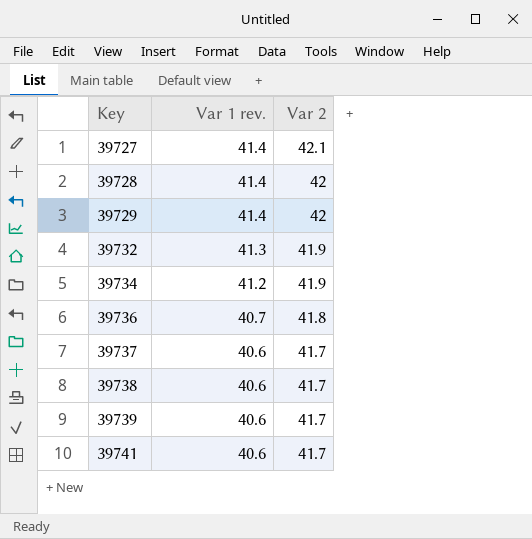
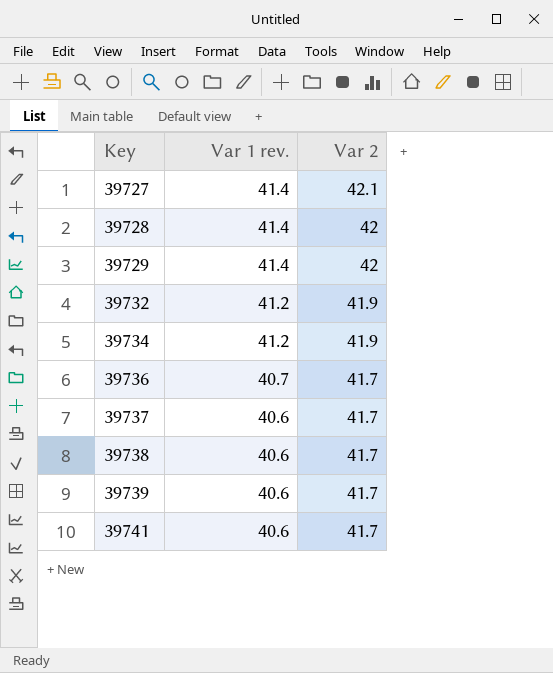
39732 | Var 1 rev.: 41.3 -> 41.2
39736 | Var 2: 41.8 -> 41.7

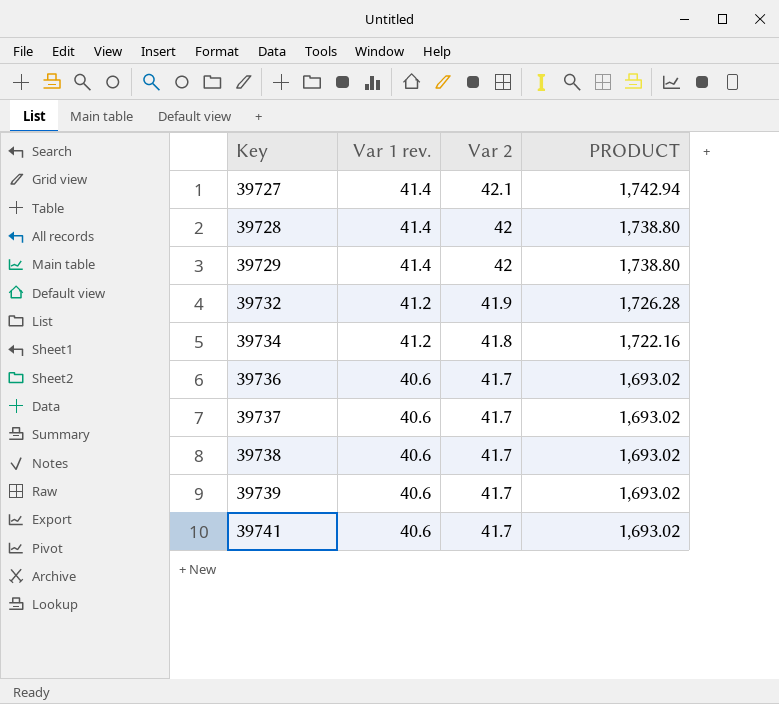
column PRODUCT | formula: none -> [Var 1 rev.] * [Var 2]
39734 | Var 2: 41.9 -> 41.8
39736 | Var 1 rev.: 40.7 -> 40.6

